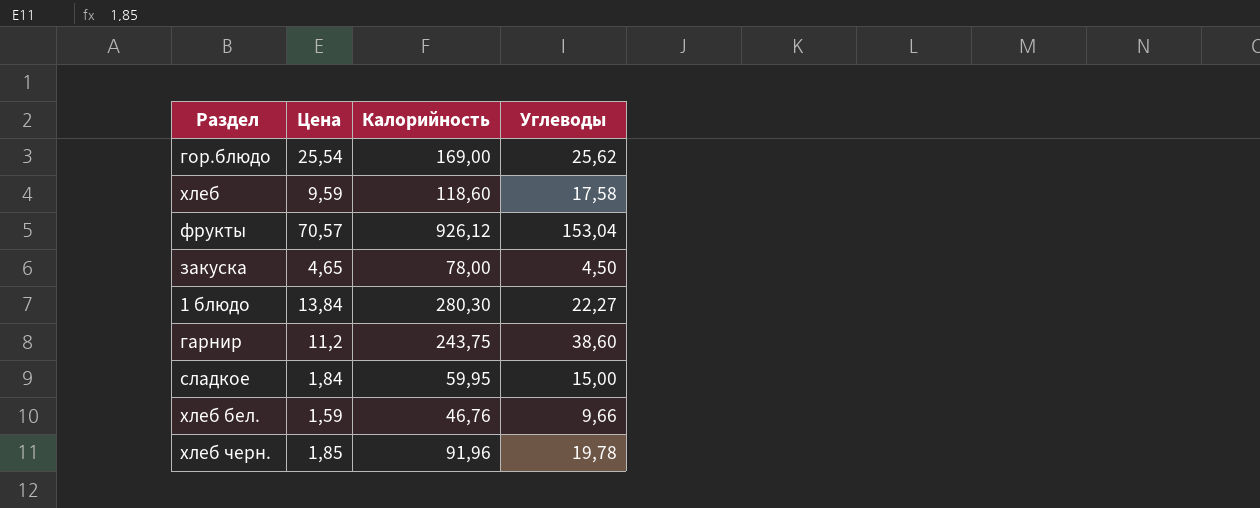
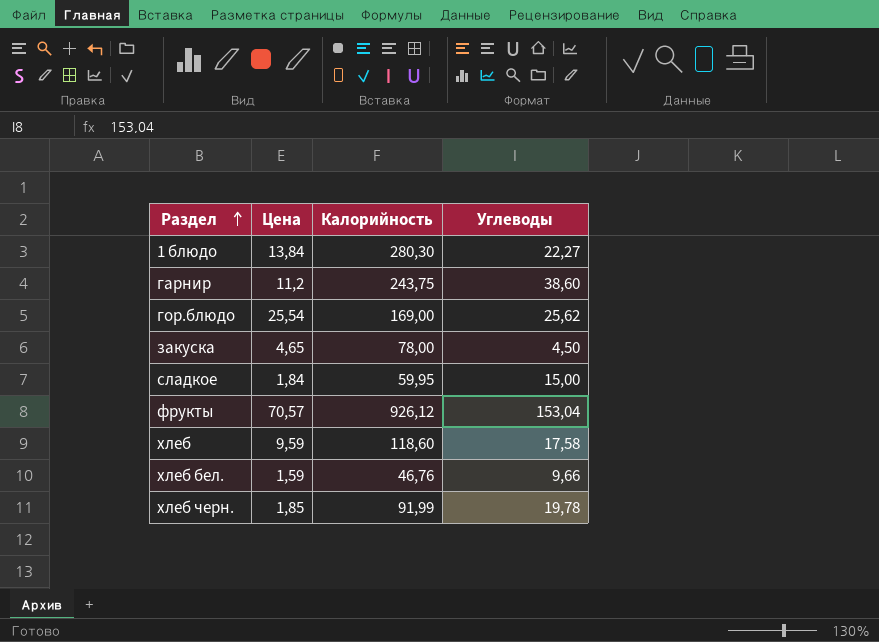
row order: none -> Раздел ascending
хлеб черн. | Калорийность: 91,96 -> 91,99

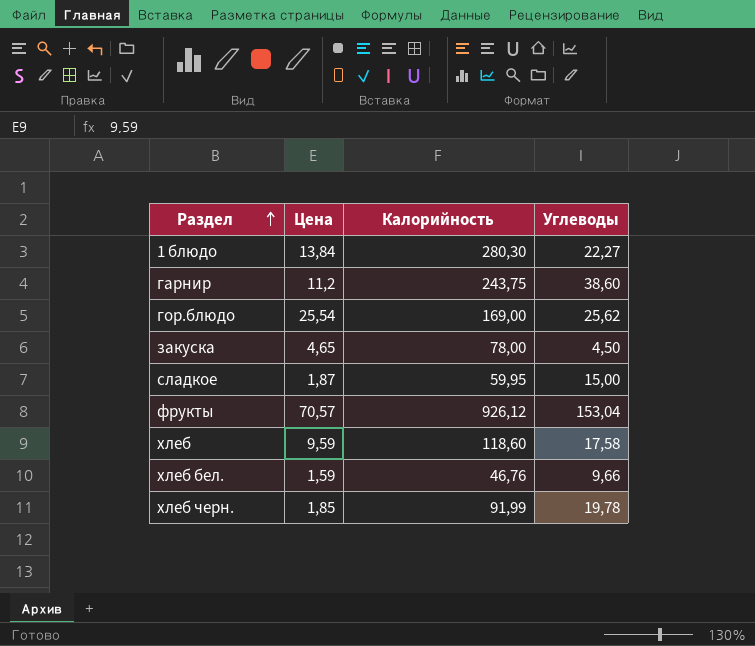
сладкое | Цена: 1,84 -> 1,87

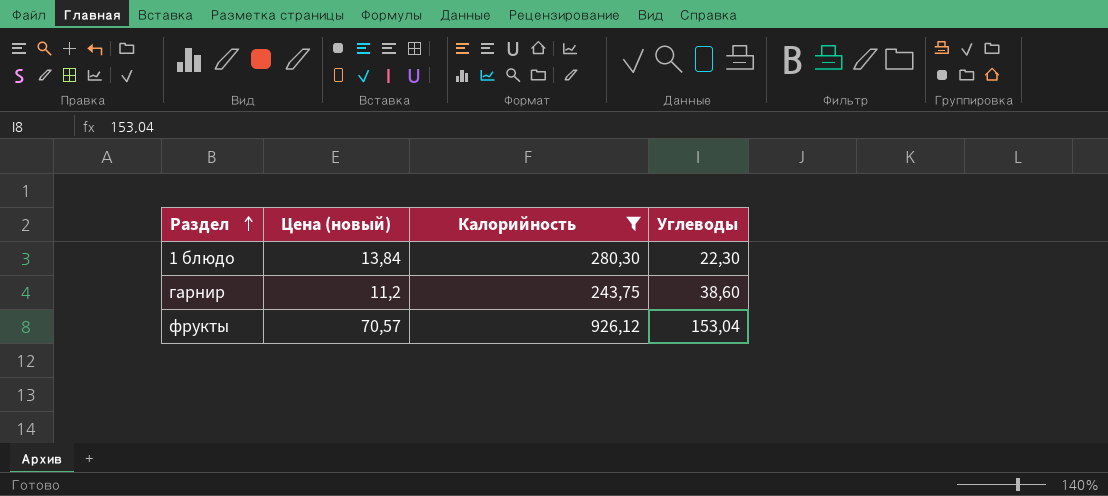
filter: none -> Калорийность >= 243,75
column name: Цена -> Цена (новый)
1 блюдо | Углеводы: 22,27 -> 22,30

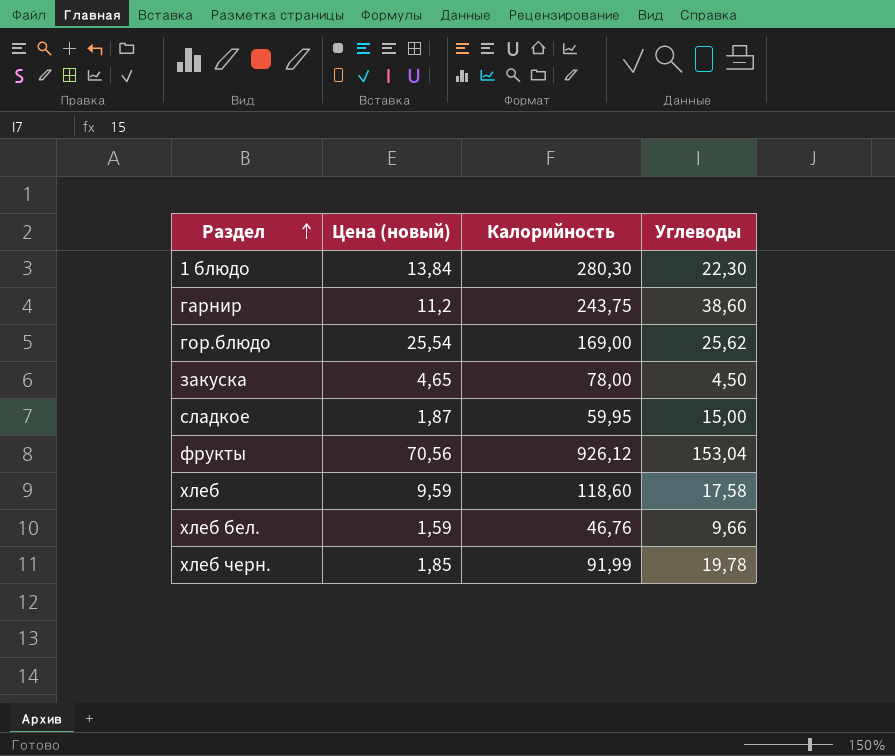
filter: Калорийность >= 243,75 -> none
фрукты | Цена (новый): 70,57 -> 70,56

